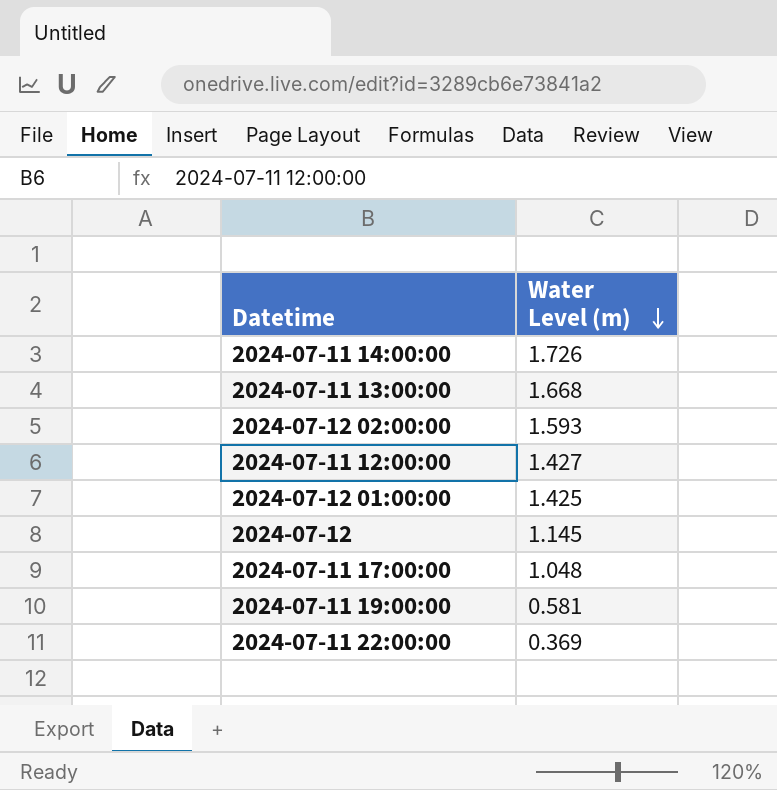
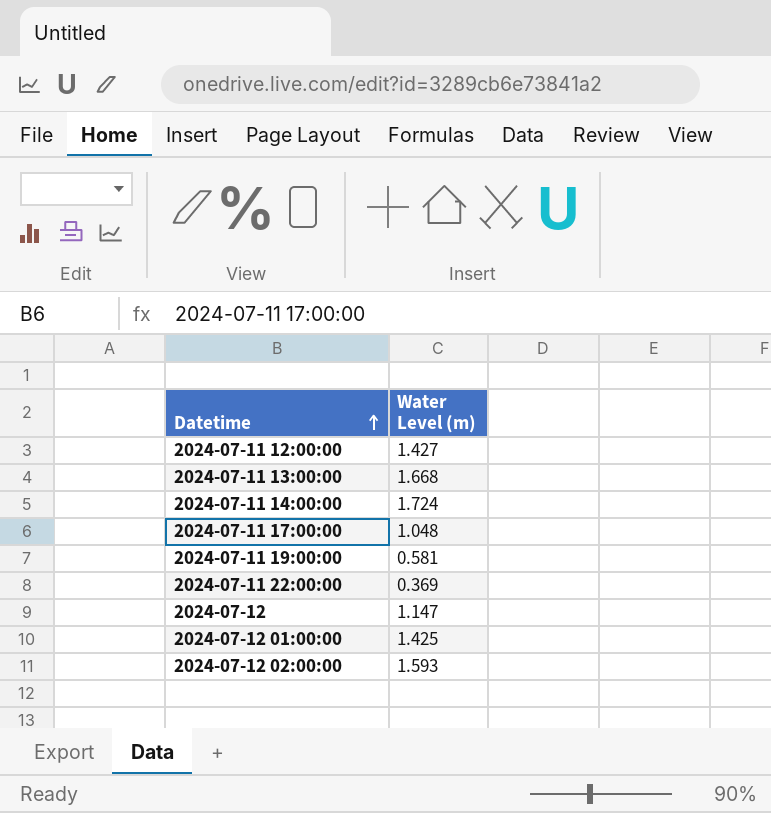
row order: Water Level (m) descending -> Datetime ascending
2024-07-11 14:00:00 | Water Level (m): 1.726 -> 1.724
2024-07-12 | Water Level (m): 1.145 -> 1.147

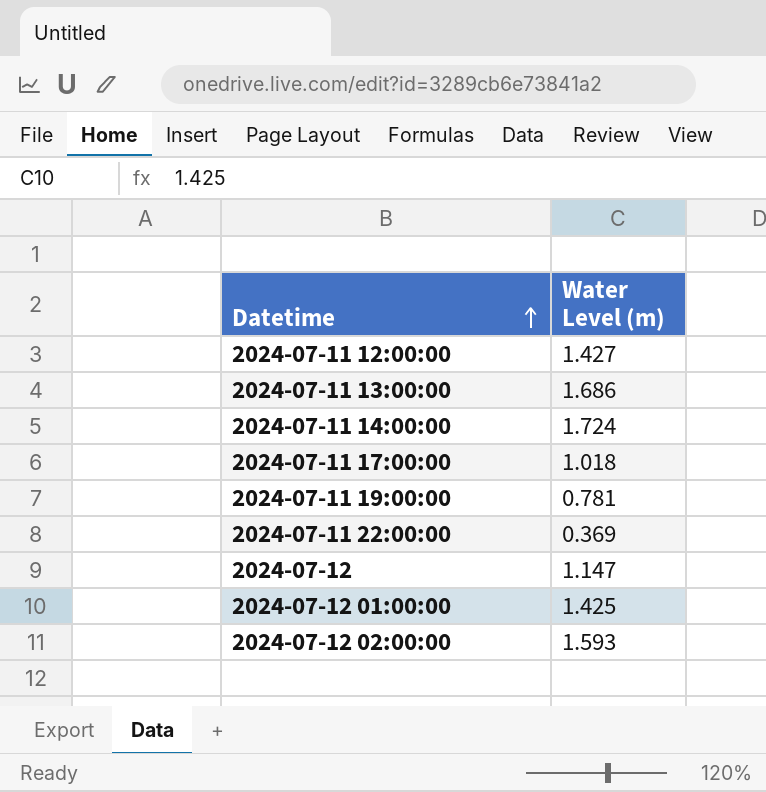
2024-07-11 13:00:00 | Water Level (m): 1.668 -> 1.686
2024-07-11 17:00:00 | Water Level (m): 1.048 -> 1.018
2024-07-11 19:00:00 | Water Level (m): 0.581 -> 0.781

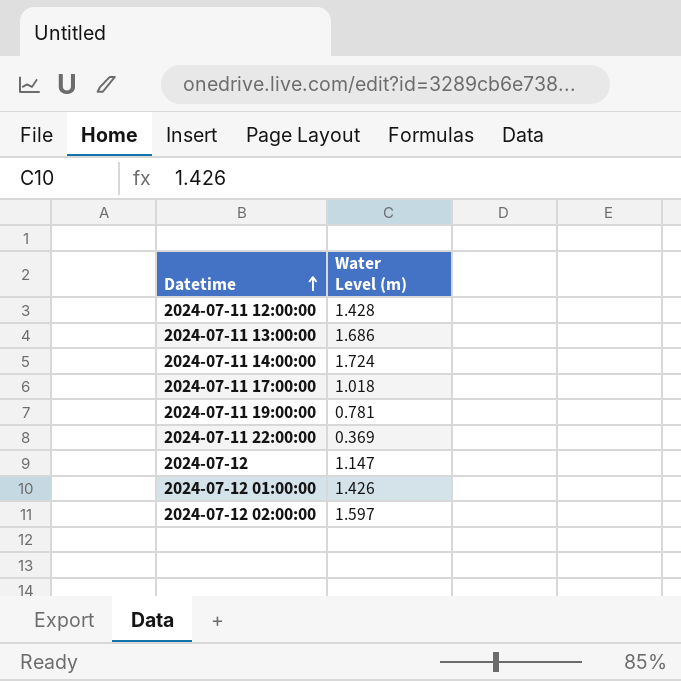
2024-07-11 12:00:00 | Water Level (m): 1.427 -> 1.428
2024-07-12 01:00:00 | Water Level (m): 1.425 -> 1.426
2024-07-12 02:00:00 | Water Level (m): 1.593 -> 1.597

